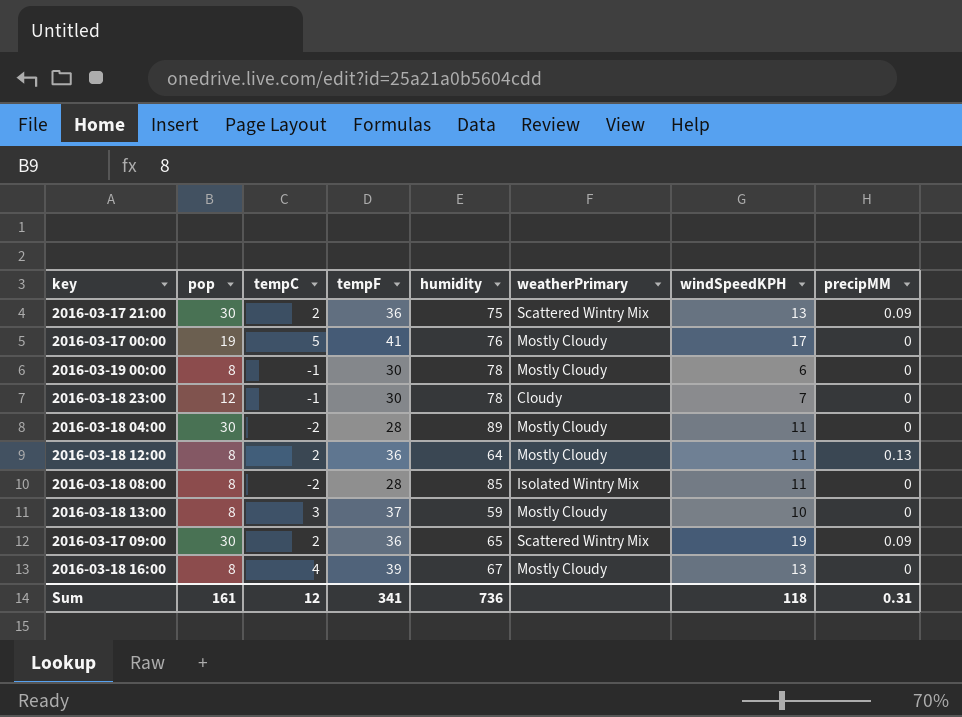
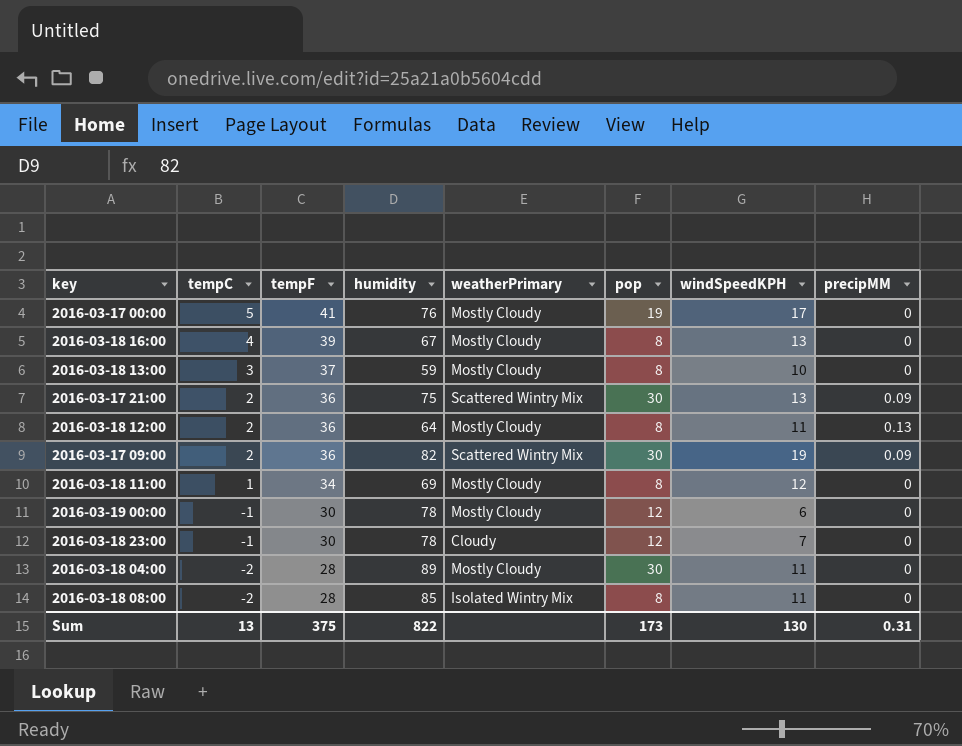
row order: none -> tempC descending
column pop | position: 2 -> 6
2016-03-17 09:00 | humidity: 65 -> 82
row 2016-03-18 11:00: none -> 1 | 34 | 69 | Mostly Cloudy | 8 | 12 | 0
2016-03-19 00:00 | pop: 8 -> 12
Sum | tempC: 12 -> 13
Sum | tempF: 341 -> 375
Sum | humidity: 736 -> 822
Sum | pop: 161 -> 173
Sum | windSpeedKPH: 118 -> 130

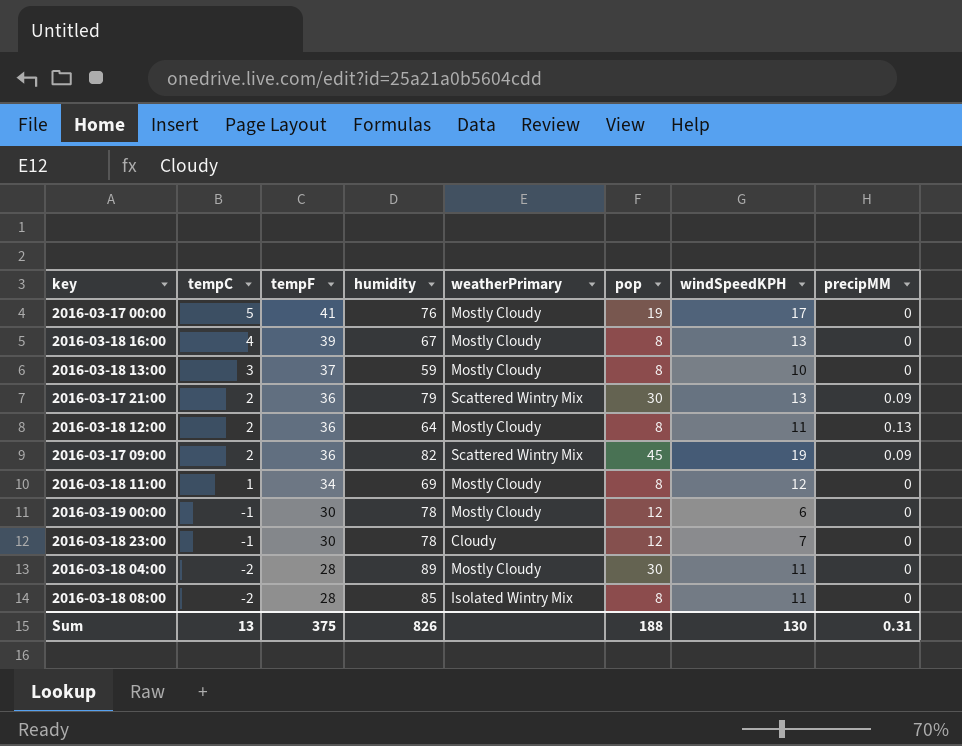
2016-03-17 21:00 | humidity: 75 -> 79
2016-03-17 09:00 | pop: 30 -> 45
Sum | humidity: 822 -> 826
Sum | pop: 173 -> 188

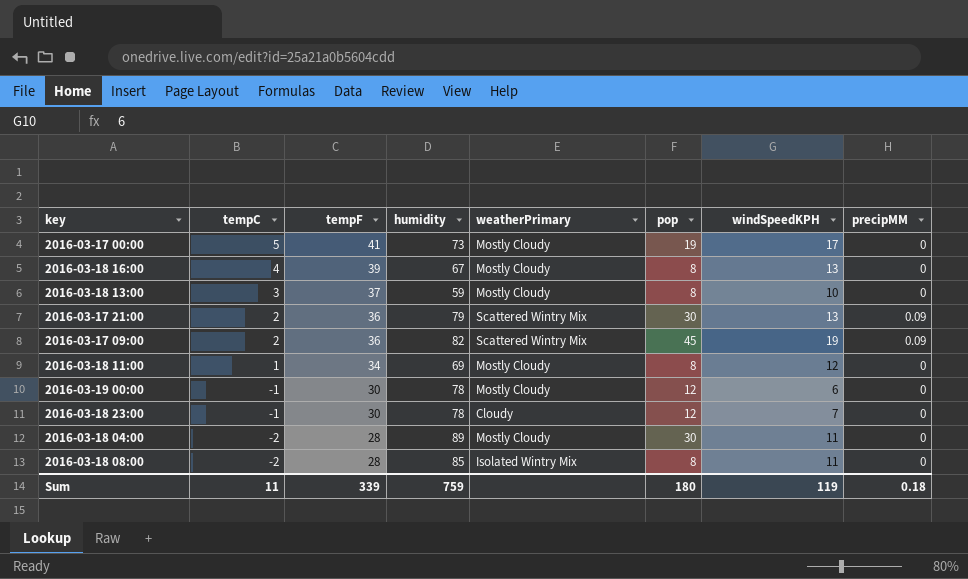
row 2016-03-18 12:00: 2 | 36 | 64 | Mostly Cloudy | 8 | 11 | 0.13 -> none
2016-03-17 00:00 | humidity: 76 -> 73
Sum | tempC: 13 -> 11
Sum | tempF: 375 -> 339
Sum | humidity: 826 -> 759
Sum | pop: 188 -> 180
Sum | windSpeedKPH: 130 -> 119
Sum | precipMM: 0.31 -> 0.18

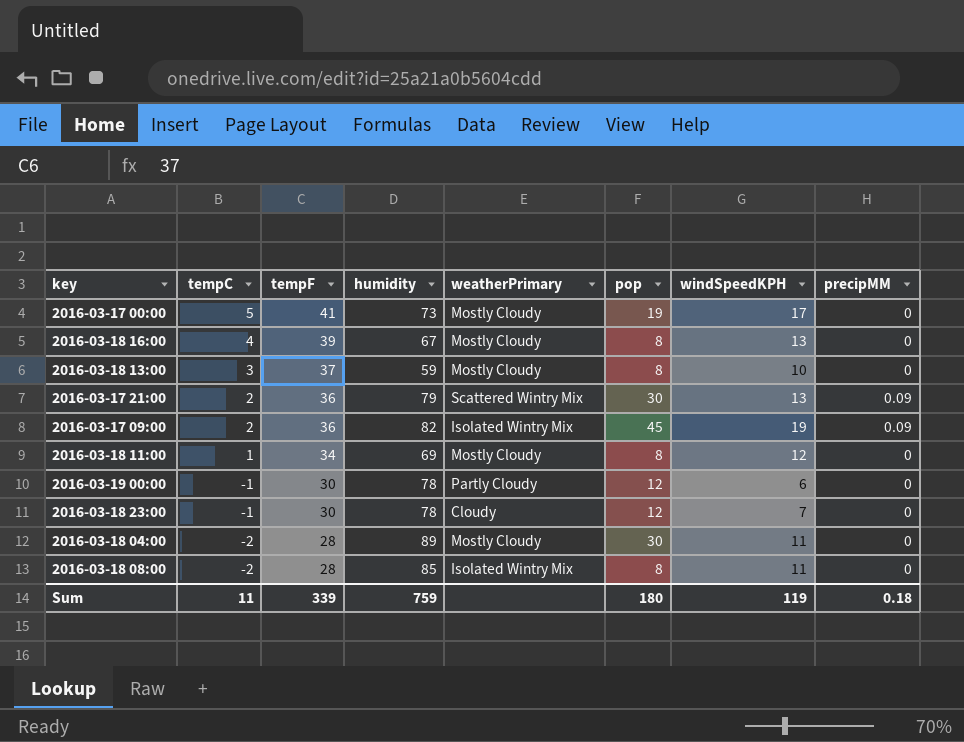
2016-03-17 09:00 | weatherPrimary: Scattered Wintry Mix -> Isolated Wintry Mix
2016-03-19 00:00 | weatherPrimary: Mostly Cloudy -> Partly Cloudy

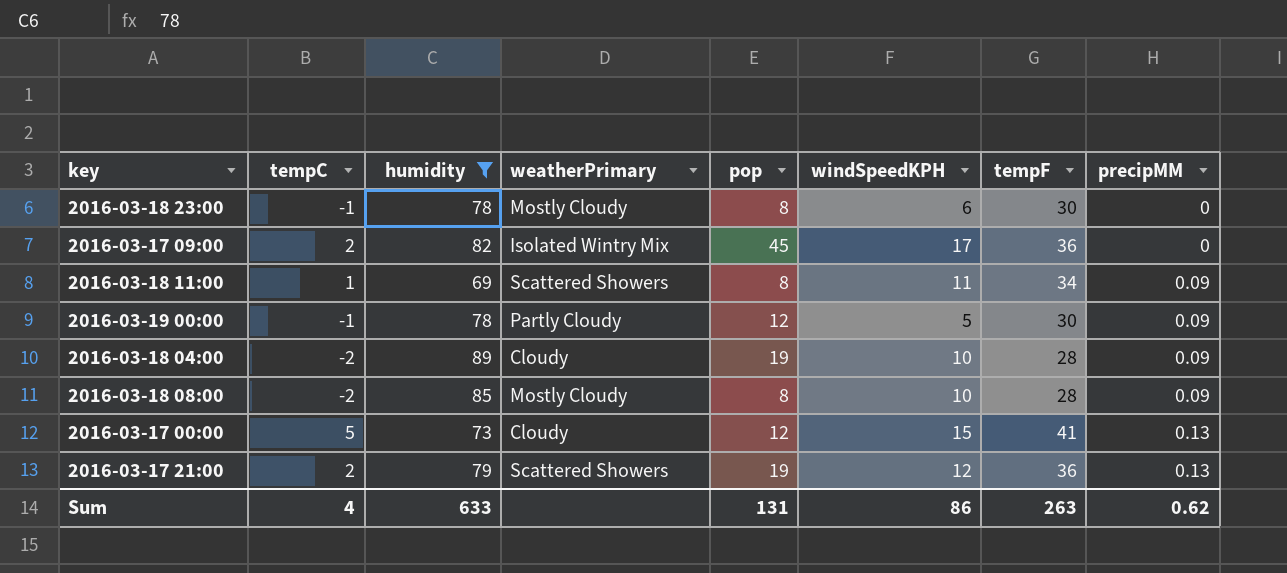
filter: none -> humidity >= 69
row order: tempC descending -> precipMM ascending
column tempF | position: 3 -> 7
2016-03-18 23:00 | weatherPrimary: Cloudy -> Mostly Cloudy
2016-03-18 23:00 | pop: 12 -> 8
2016-03-18 23:00 | windSpeedKPH: 7 -> 6
2016-03-17 09:00 | windSpeedKPH: 19 -> 17
2016-03-17 09:00 | precipMM: 0.09 -> 0
2016-03-18 11:00 | weatherPrimary: Mostly Cloudy -> Scattered Showers
2016-03-18 11:00 | windSpeedKPH: 12 -> 11
2016-03-18 11:00 | precipMM: 0 -> 0.09
2016-03-19 00:00 | windSpeedKPH: 6 -> 5
2016-03-19 00:00 | precipMM: 0 -> 0.09
2016-03-18 04:00 | weatherPrimary: Mostly Cloudy -> Cloudy
2016-03-18 04:00 | pop: 30 -> 19
2016-03-18 04:00 | windSpeedKPH: 11 -> 10
2016-03-18 04:00 | precipMM: 0 -> 0.09
2016-03-18 08:00 | weatherPrimary: Isolated Wintry Mix -> Mostly Cloudy
2016-03-18 08:00 | windSpeedKPH: 11 -> 10
2016-03-18 08:00 | precipMM: 0 -> 0.09
2016-03-17 00:00 | weatherPrimary: Mostly Cloudy -> Cloudy
2016-03-17 00:00 | pop: 19 -> 12
2016-03-17 00:00 | windSpeedKPH: 17 -> 15
2016-03-17 00:00 | precipMM: 0 -> 0.13
2016-03-17 21:00 | weatherPrimary: Scattered Wintry Mix -> Scattered Showers
2016-03-17 21:00 | pop: 30 -> 19
2016-03-17 21:00 | windSpeedKPH: 13 -> 12
2016-03-17 21:00 | precipMM: 0.09 -> 0.13
Sum | tempC: 11 -> 4
Sum | humidity: 759 -> 633
Sum | pop: 180 -> 131
Sum | windSpeedKPH: 119 -> 86
Sum | tempF: 339 -> 263
Sum | precipMM: 0.18 -> 0.62

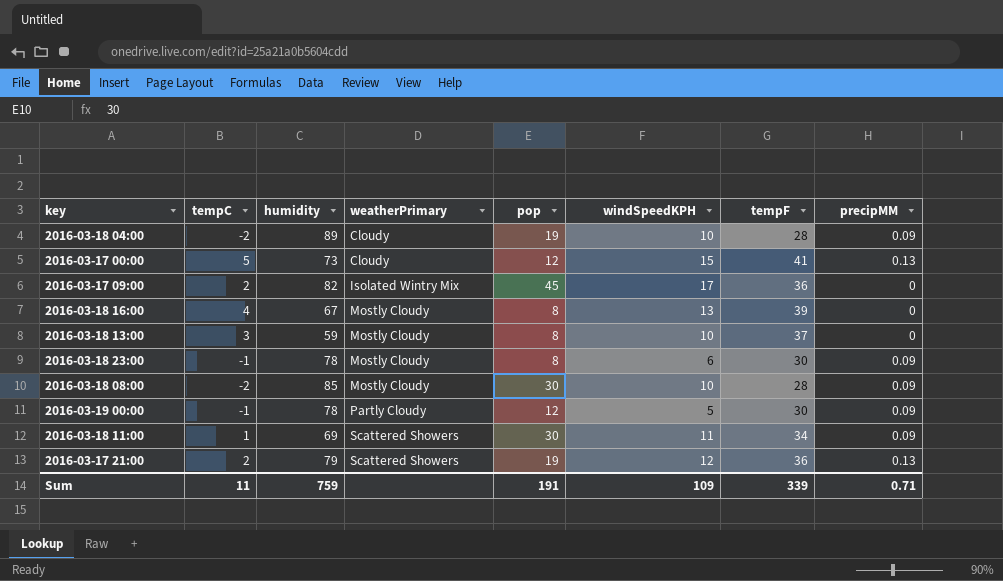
filter: humidity >= 69 -> none
row order: precipMM ascending -> weatherPrimary ascending
2016-03-18 23:00 | precipMM: 0 -> 0.09
2016-03-18 08:00 | pop: 8 -> 30
2016-03-18 11:00 | pop: 8 -> 30
Sum | tempC: 4 -> 11
Sum | humidity: 633 -> 759
Sum | pop: 131 -> 191
Sum | windSpeedKPH: 86 -> 109
Sum | tempF: 263 -> 339
Sum | precipMM: 0.62 -> 0.71

